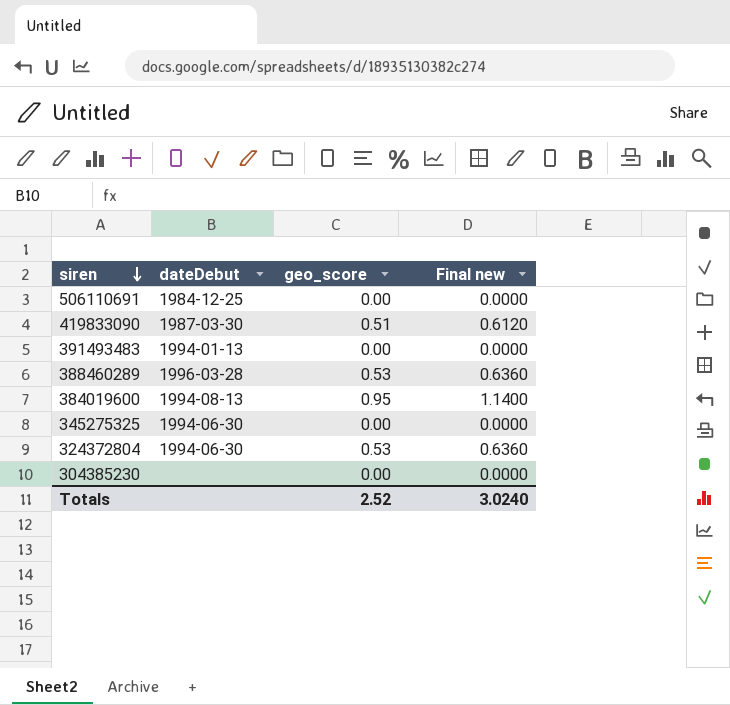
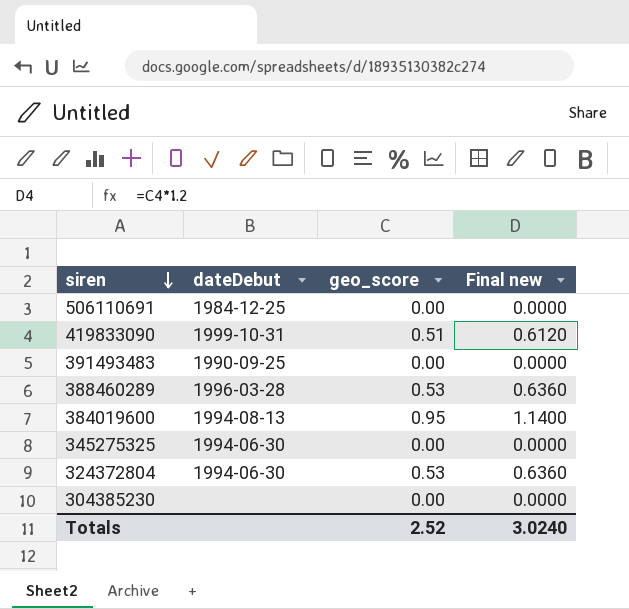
419833090 | dateDebut: 1987-03-30 -> 1999-10-31
391493483 | dateDebut: 1994-01-13 -> 1990-09-25

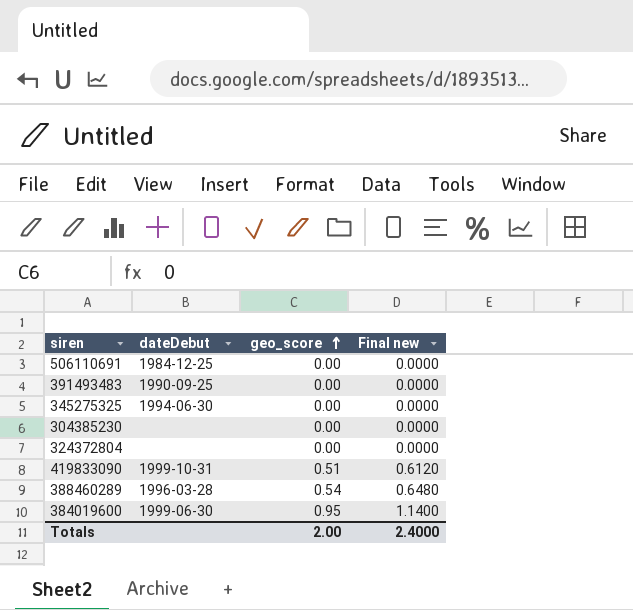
row order: siren descending -> geo_score ascending
324372804 | dateDebut: 1994-06-30 -> none
324372804 | geo_score: 0.53 -> 0.00
324372804 | Final new: 0.6360 -> 0.0000
388460289 | geo_score: 0.53 -> 0.54
388460289 | Final new: 0.6360 -> 0.6480
384019600 | dateDebut: 1994-08-13 -> 1999-06-30
Totals | geo_score: 2.52 -> 2.00
Totals | Final new: 3.0240 -> 2.4000

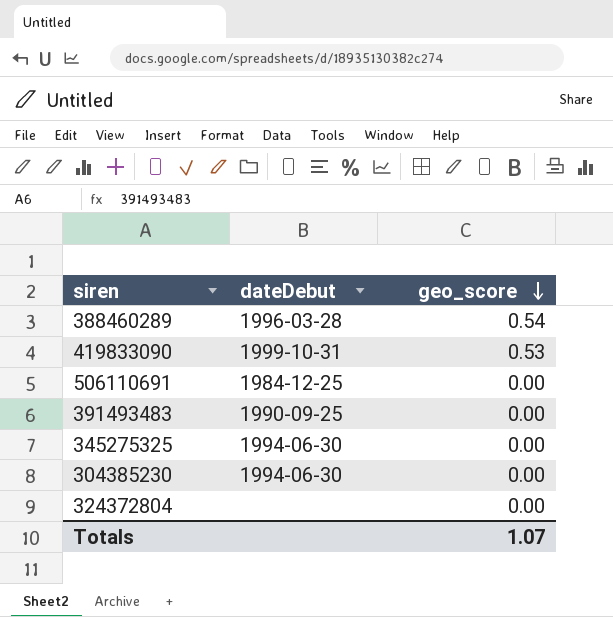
row order: geo_score ascending -> geo_score descending
column Final new | formula: [geo_score] * 1.2 -> none
row 384019600: 1999-06-30 | 0.95 | 1.1400 -> none
419833090 | geo_score: 0.51 -> 0.53
304385230 | dateDebut: none -> 1994-06-30
Totals | geo_score: 2.00 -> 1.07

